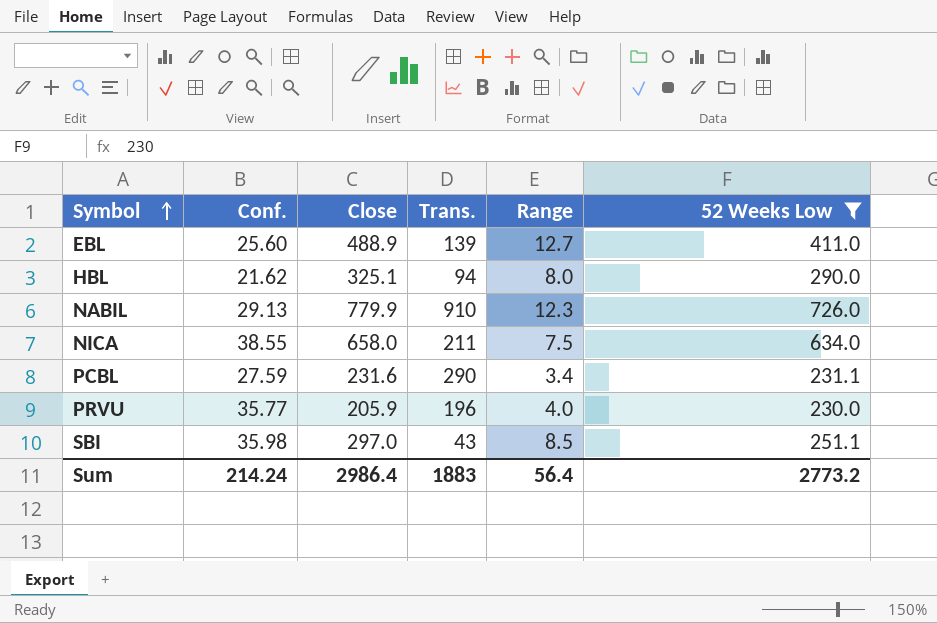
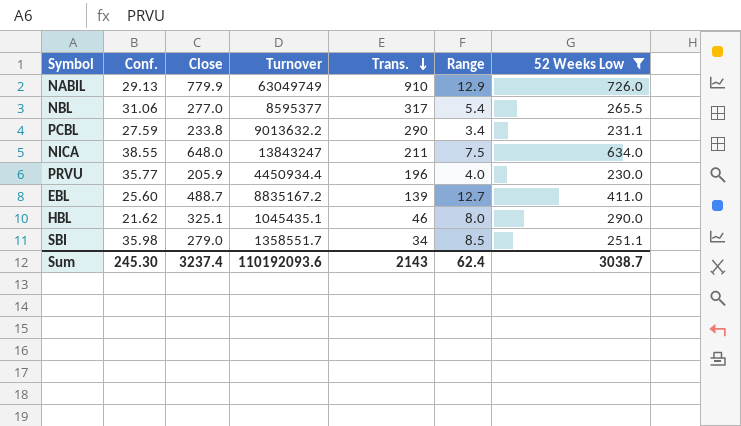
row order: Symbol ascending -> Trans. descending
column Turnover | position: none -> 4
NABIL | Range: 12.3 -> 12.9
row NBL: none -> 31.06 | 277.0 | 8595377 | 317 | 5.4 | 265.5
PCBL | Close: 231.6 -> 233.8
NICA | Close: 658.0 -> 648.0
EBL | Close: 488.9 -> 488.7
HBL | Trans.: 94 -> 46
SBI | Close: 297.0 -> 279.0
SBI | Trans.: 43 -> 34
Sum | Conf.: 214.24 -> 245.30
Sum | Close: 2986.4 -> 3237.4
Sum | Trans.: 1883 -> 2143
Sum | Range: 56.4 -> 62.4
Sum | 52 Weeks Low: 2773.2 -> 3038.7

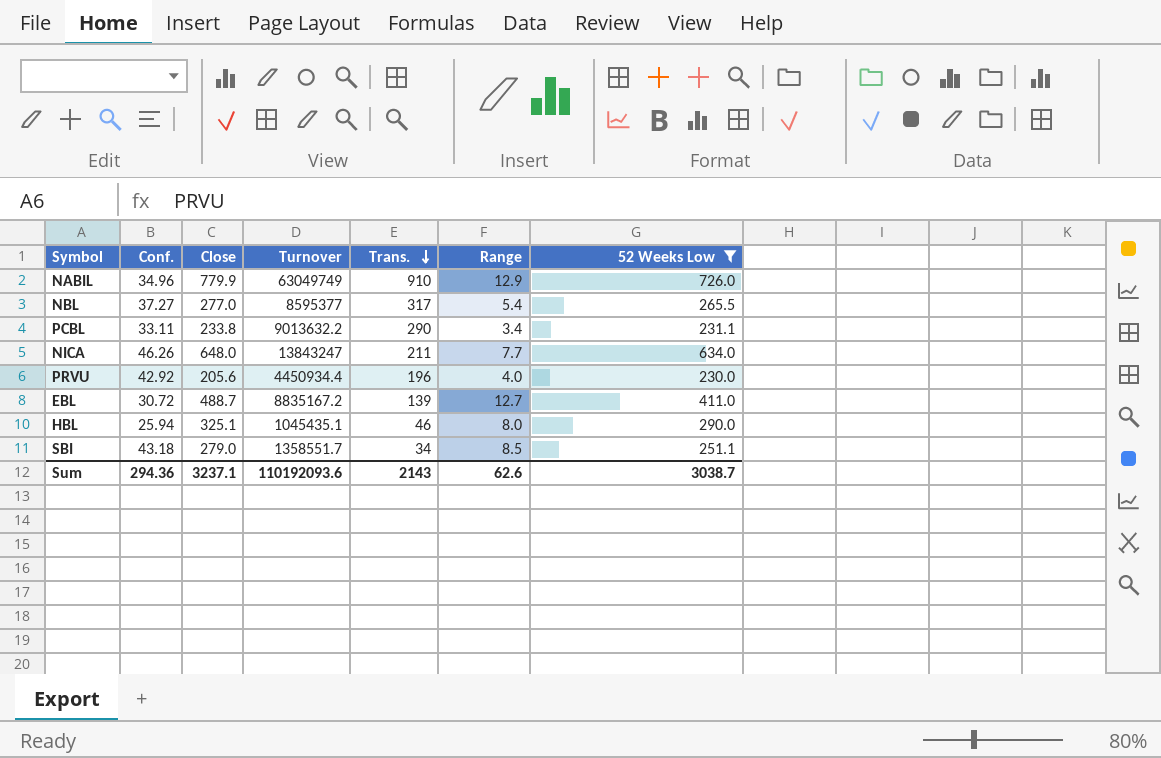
NABIL | Conf.: 29.13 -> 34.96
NBL | Conf.: 31.06 -> 37.27
PCBL | Conf.: 27.59 -> 33.11
NICA | Conf.: 38.55 -> 46.26
NICA | Range: 7.5 -> 7.7
PRVU | Conf.: 35.77 -> 42.92
PRVU | Close: 205.9 -> 205.6
EBL | Conf.: 25.60 -> 30.72
HBL | Conf.: 21.62 -> 25.94
SBI | Conf.: 35.98 -> 43.18
Sum | Conf.: 245.30 -> 294.36
Sum | Close: 3237.4 -> 3237.1
Sum | Range: 62.4 -> 62.6

